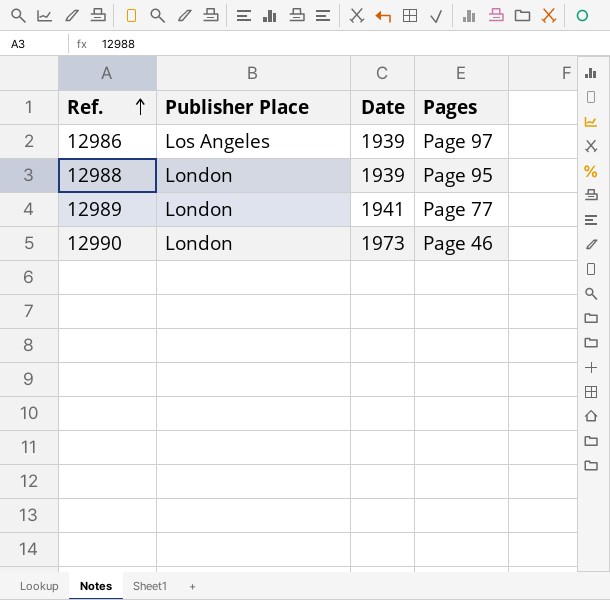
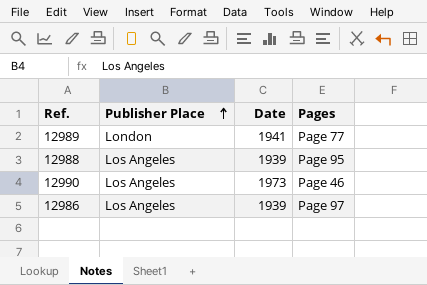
row order: Ref. ascending -> Publisher Place ascending
12988 | Publisher Place: London -> Los Angeles
12990 | Publisher Place: London -> Los Angeles

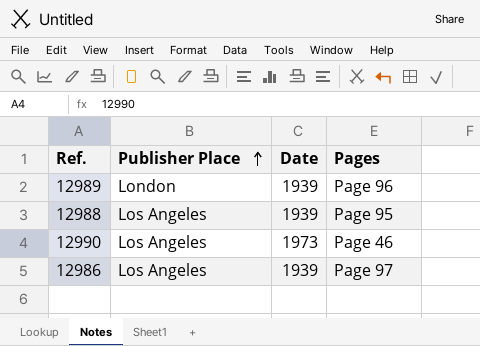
12989 | Date: 1941 -> 1939
12989 | Pages: Page 77 -> Page 96

